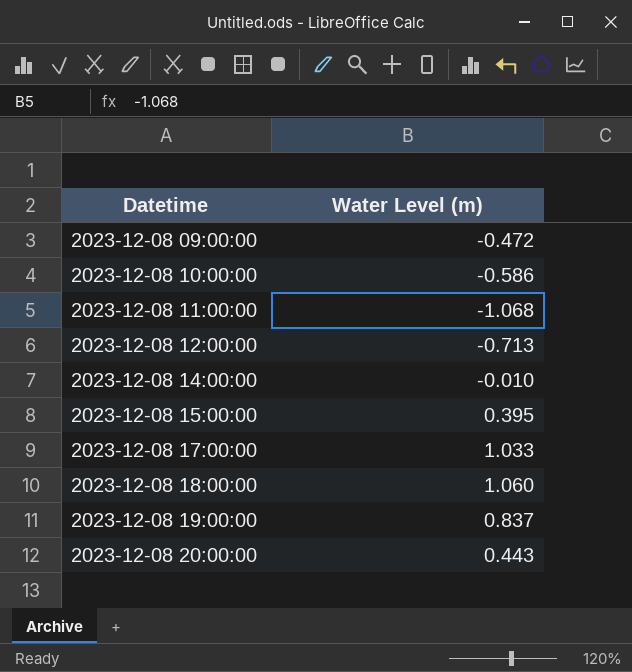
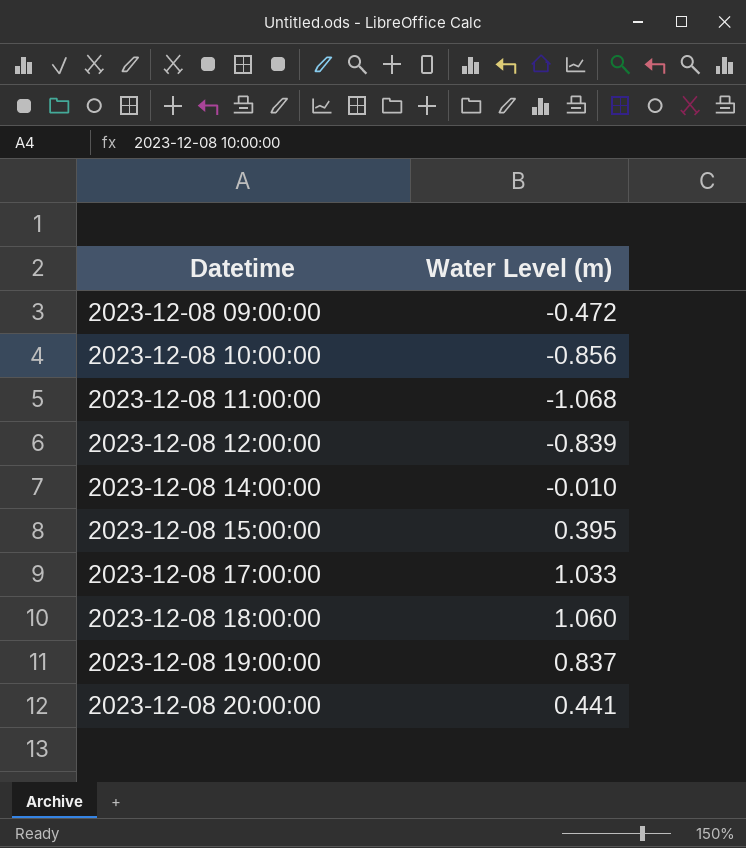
2023-12-08 10:00:00 | Water Level (m): -0.586 -> -0.856
2023-12-08 12:00:00 | Water Level (m): -0.713 -> -0.839
2023-12-08 20:00:00 | Water Level (m): 0.443 -> 0.441

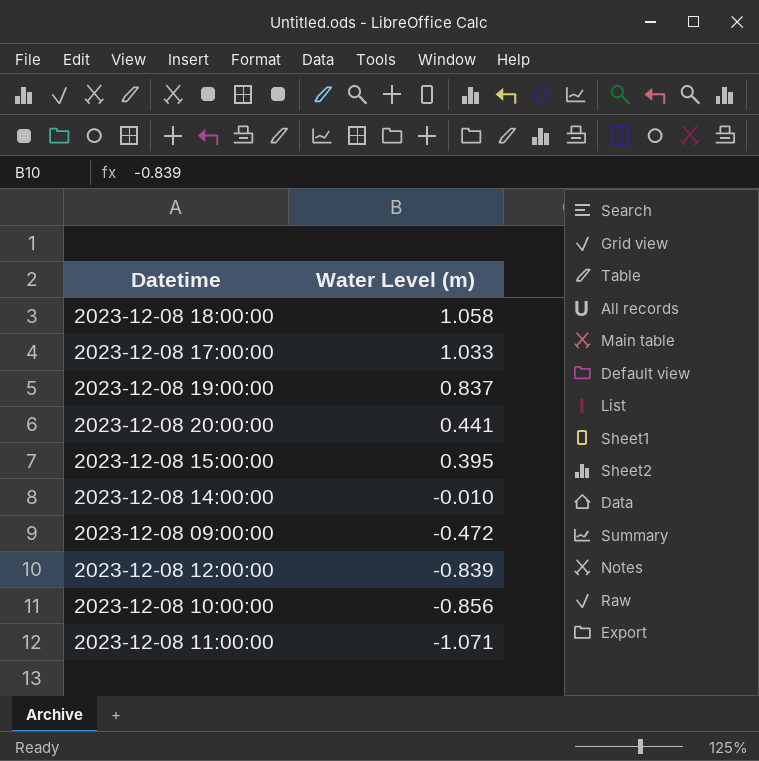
row order: Datetime ascending -> Water Level (m) descending
2023-12-08 18:00:00 | Water Level (m): 1.060 -> 1.058
2023-12-08 11:00:00 | Water Level (m): -1.068 -> -1.071

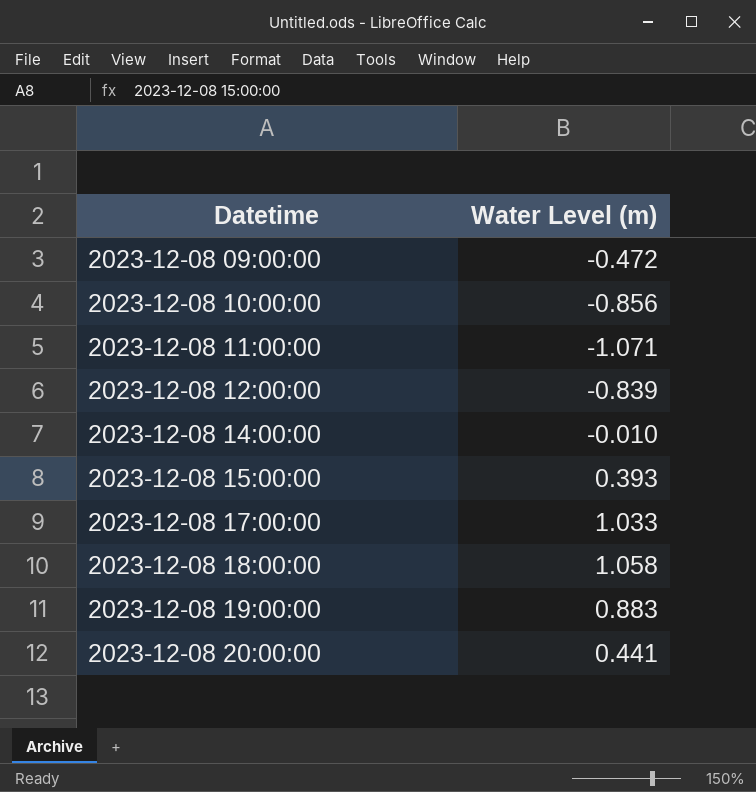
row order: Water Level (m) descending -> Datetime ascending
2023-12-08 15:00:00 | Water Level (m): 0.395 -> 0.393
2023-12-08 19:00:00 | Water Level (m): 0.837 -> 0.883

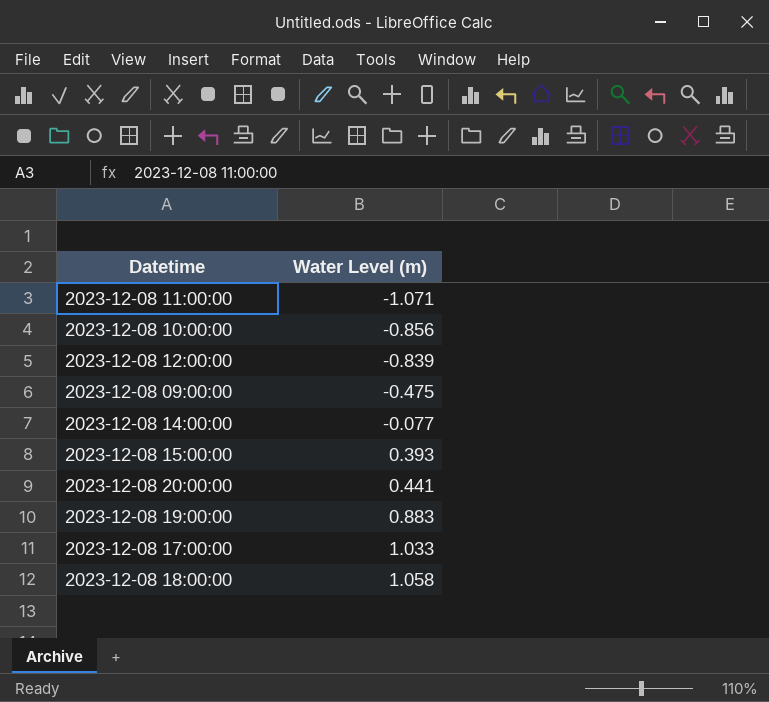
row order: Datetime ascending -> Water Level (m) ascending
2023-12-08 09:00:00 | Water Level (m): -0.472 -> -0.475
2023-12-08 14:00:00 | Water Level (m): -0.010 -> -0.077

